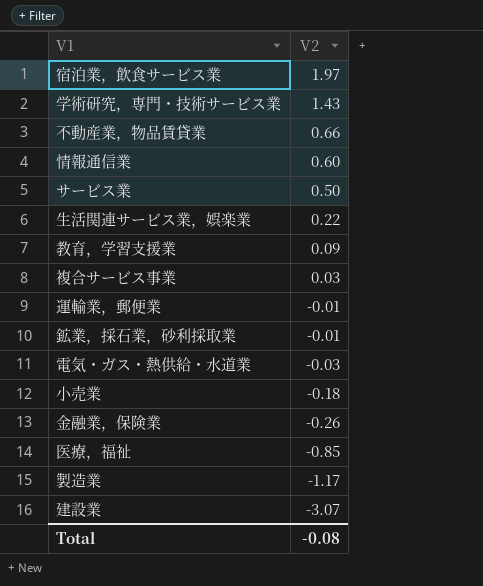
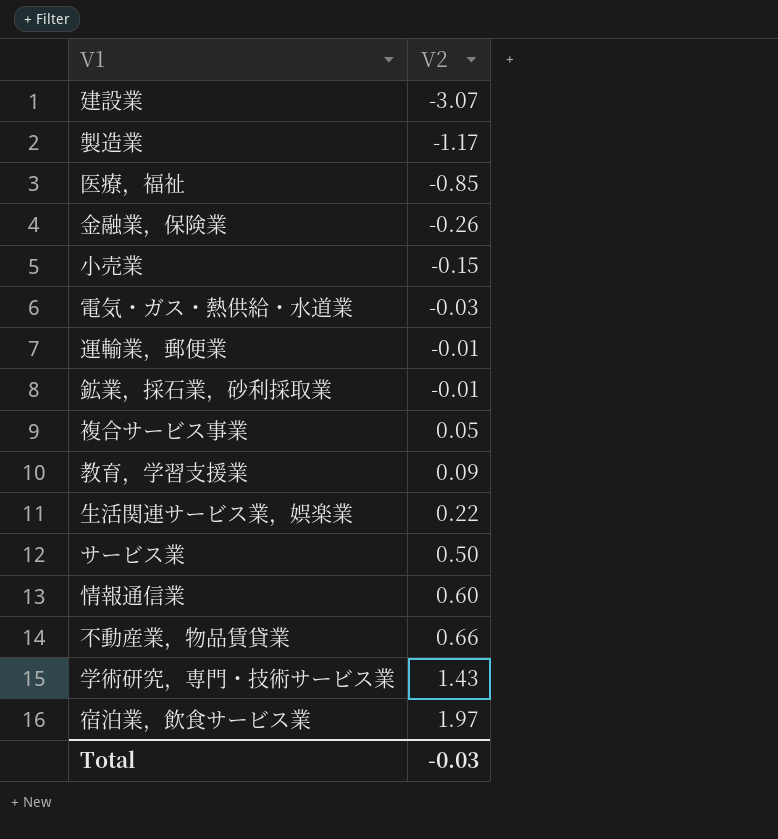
row order: V2 descending -> V2 ascending
小売業 | V2: -0.18 -> -0.15
複合サービス事業 | V2: 0.03 -> 0.05
Total | V2: -0.08 -> -0.03

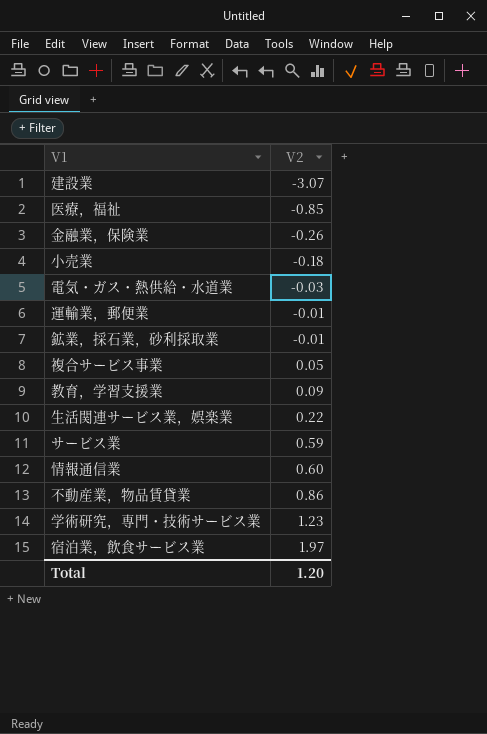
row 製造業: -1.17 -> none
小売業 | V2: -0.15 -> -0.18
サービス業 | V2: 0.50 -> 0.59
不動産業，物品賃貸業 | V2: 0.66 -> 0.86
学術研究，専門・技術サービス業 | V2: 1.43 -> 1.23
Total | V2: -0.03 -> 1.20

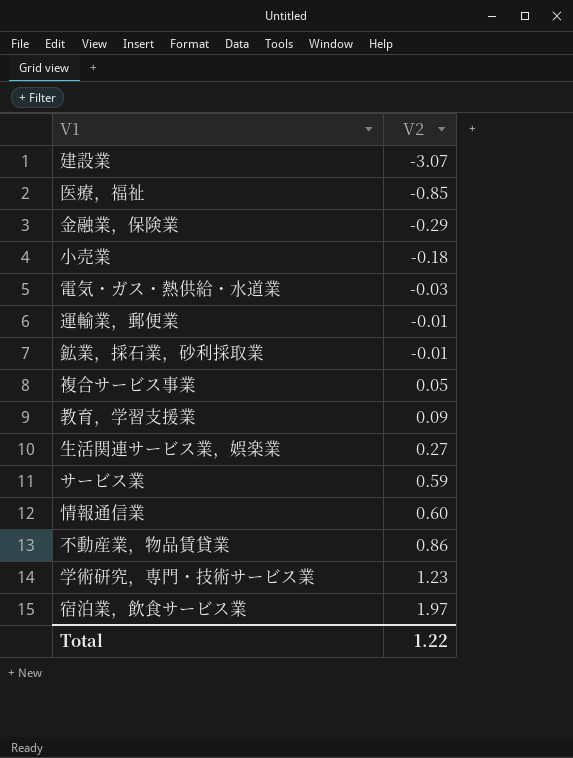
金融業，保険業 | V2: -0.26 -> -0.29
生活関連サービス業，娯楽業 | V2: 0.22 -> 0.27
Total | V2: 1.20 -> 1.22

